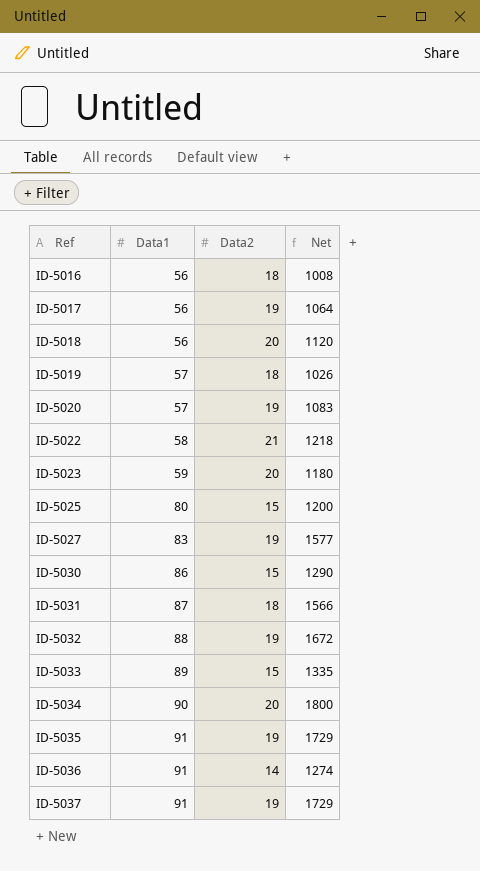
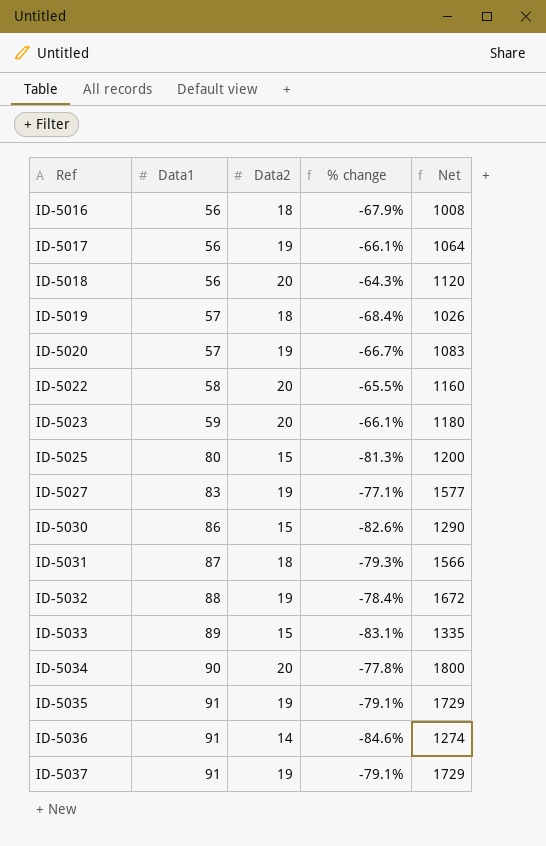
column % change | formula: none -> ([Data2] - [Data1]) / [Data1]
ID-5022 | Data2: 21 -> 20
ID-5022 | Net: 1218 -> 1160

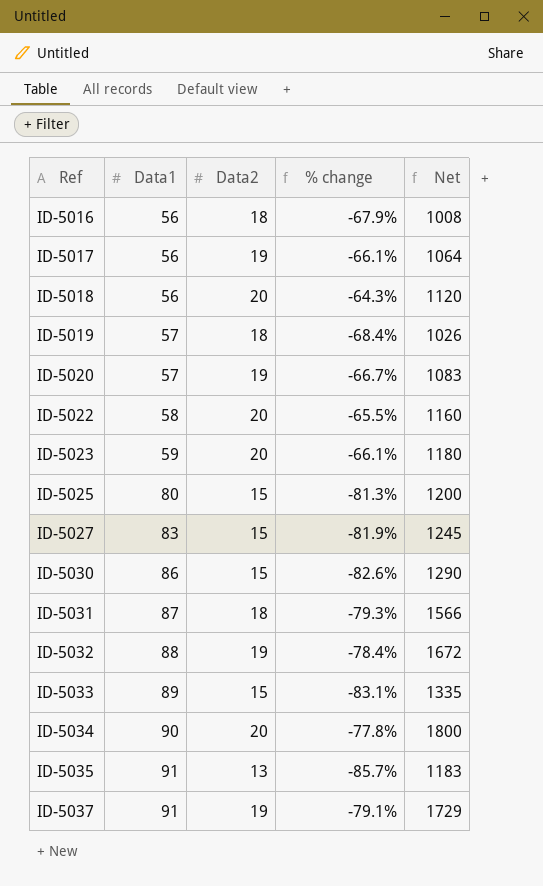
row ID-5036: 91 | 14 | -84.6% | 1274 -> none
ID-5027 | Data2: 19 -> 15
ID-5027 | % change: -77.1% -> -81.9%
ID-5027 | Net: 1577 -> 1245
ID-5035 | Data2: 19 -> 13
ID-5035 | % change: -79.1% -> -85.7%
ID-5035 | Net: 1729 -> 1183

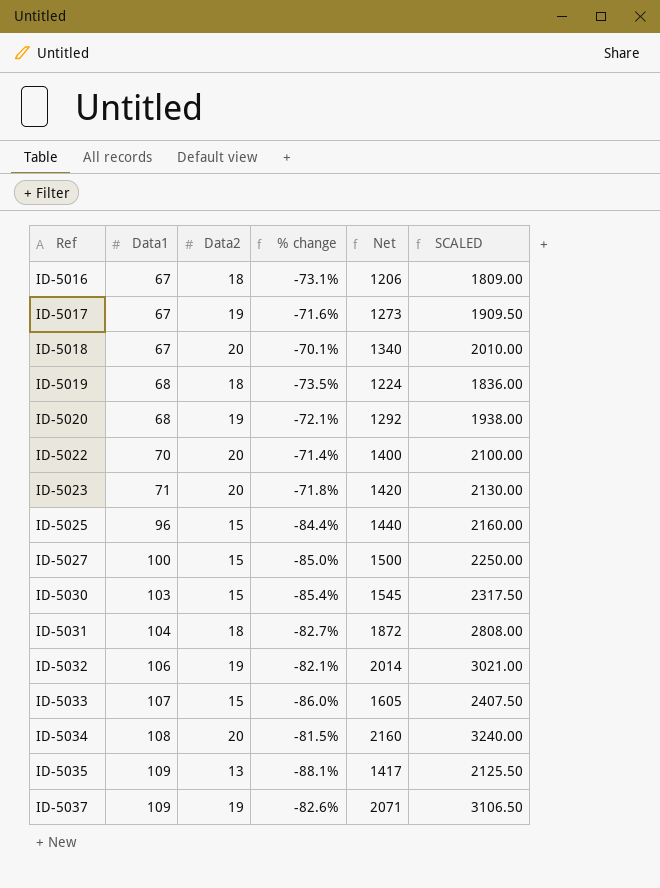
column SCALED | formula: none -> [Net] * 1.5
ID-5016 | Data1: 56 -> 67
ID-5016 | % change: -67.9% -> -73.1%
ID-5016 | Net: 1008 -> 1206
ID-5017 | Data1: 56 -> 67
ID-5017 | % change: -66.1% -> -71.6%
ID-5017 | Net: 1064 -> 1273
ID-5018 | Data1: 56 -> 67
ID-5018 | % change: -64.3% -> -70.1%
ID-5018 | Net: 1120 -> 1340
ID-5019 | Data1: 57 -> 68
ID-5019 | % change: -68.4% -> -73.5%
ID-5019 | Net: 1026 -> 1224
ID-5020 | Data1: 57 -> 68
ID-5020 | % change: -66.7% -> -72.1%
ID-5020 | Net: 1083 -> 1292
ID-5022 | Data1: 58 -> 70
ID-5022 | % change: -65.5% -> -71.4%
ID-5022 | Net: 1160 -> 1400
ID-5023 | Data1: 59 -> 71
ID-5023 | % change: -66.1% -> -71.8%
ID-5023 | Net: 1180 -> 1420
ID-5025 | Data1: 80 -> 96
ID-5025 | % change: -81.3% -> -84.4%
ID-5025 | Net: 1200 -> 1440
ID-5027 | Data1: 83 -> 100
ID-5027 | % change: -81.9% -> -85.0%
ID-5027 | Net: 1245 -> 1500
ID-5030 | Data1: 86 -> 103
ID-5030 | % change: -82.6% -> -85.4%
ID-5030 | Net: 1290 -> 1545
ID-5031 | Data1: 87 -> 104
ID-5031 | % change: -79.3% -> -82.7%
ID-5031 | Net: 1566 -> 1872
ID-5032 | Data1: 88 -> 106
ID-5032 | % change: -78.4% -> -82.1%
ID-5032 | Net: 1672 -> 2014
ID-5033 | Data1: 89 -> 107
ID-5033 | % change: -83.1% -> -86.0%
ID-5033 | Net: 1335 -> 1605
ID-5034 | Data1: 90 -> 108
ID-5034 | % change: -77.8% -> -81.5%
ID-5034 | Net: 1800 -> 2160
ID-5035 | Data1: 91 -> 109
ID-5035 | % change: -85.7% -> -88.1%
ID-5035 | Net: 1183 -> 1417
ID-5037 | Data1: 91 -> 109
ID-5037 | % change: -79.1% -> -82.6%
ID-5037 | Net: 1729 -> 2071

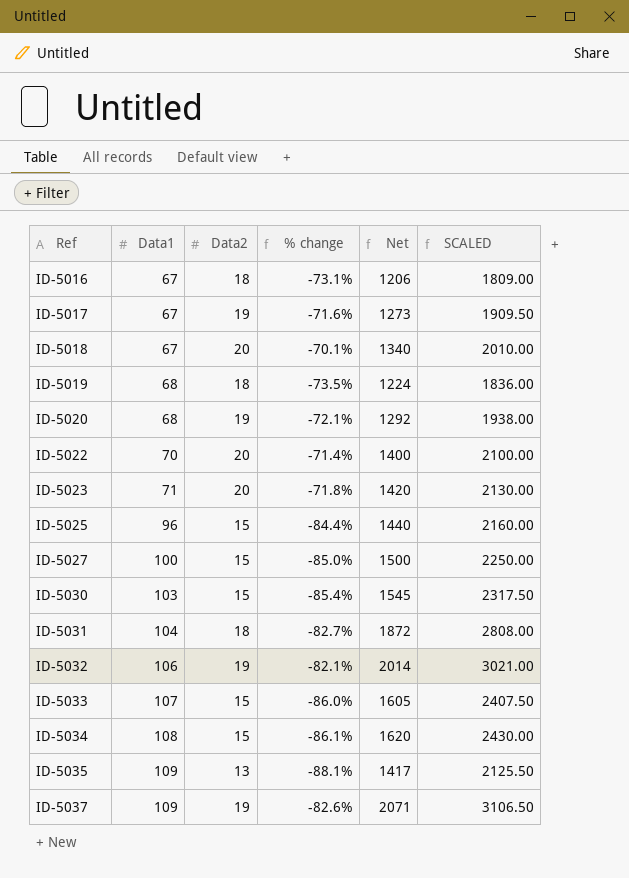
ID-5034 | Data2: 20 -> 15
ID-5034 | % change: -81.5% -> -86.1%
ID-5034 | Net: 2160 -> 1620
ID-5034 | SCALED: 3240.00 -> 2430.00

